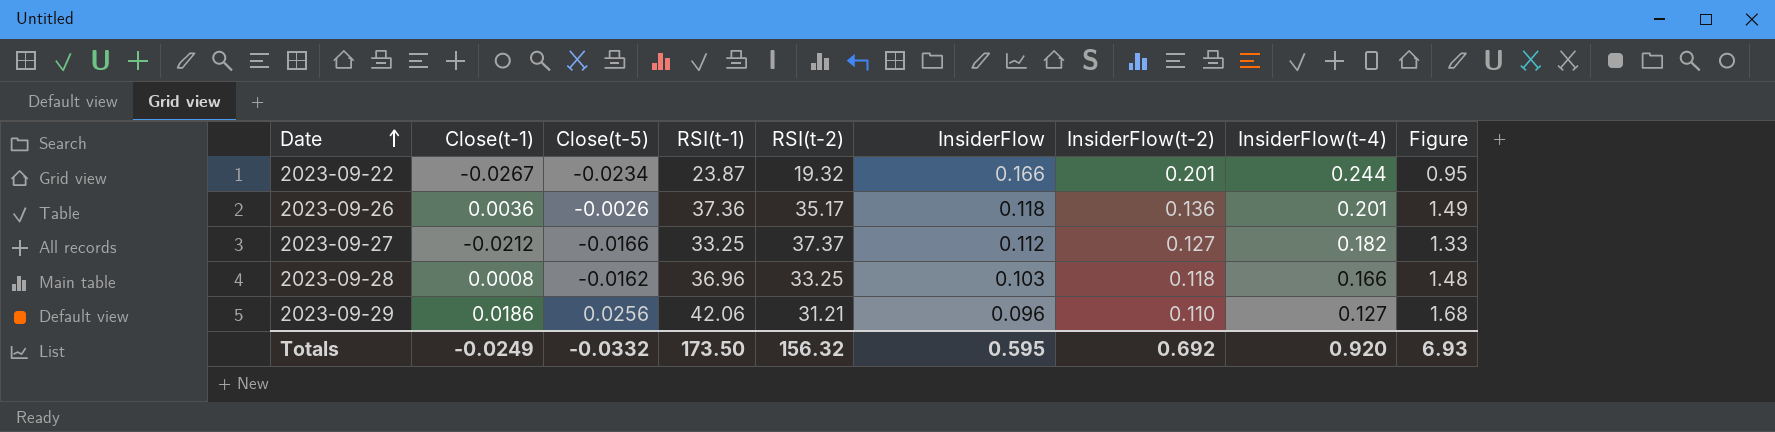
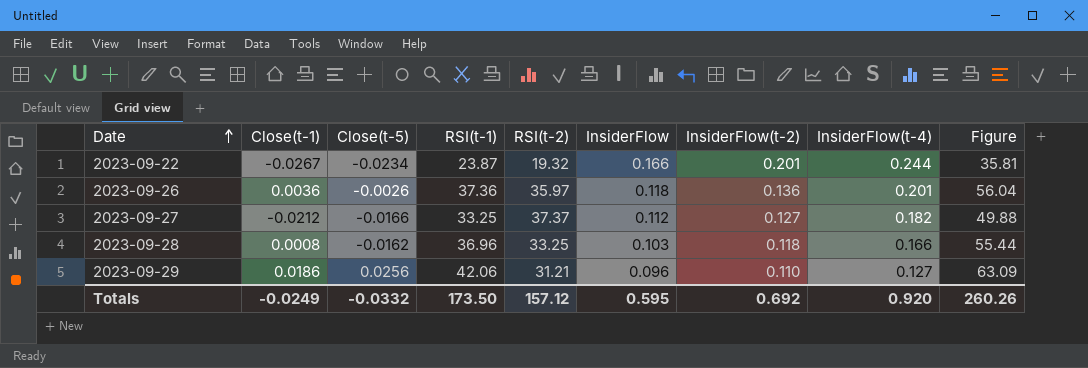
column Figure | formula: [RSI(t-1)] * 0.04 -> [RSI(t-1)] * 1.5
2023-09-26 | RSI(t-2): 35.17 -> 35.97
Totals | RSI(t-2): 156.32 -> 157.12
Totals | Figure: 6.93 -> 260.26

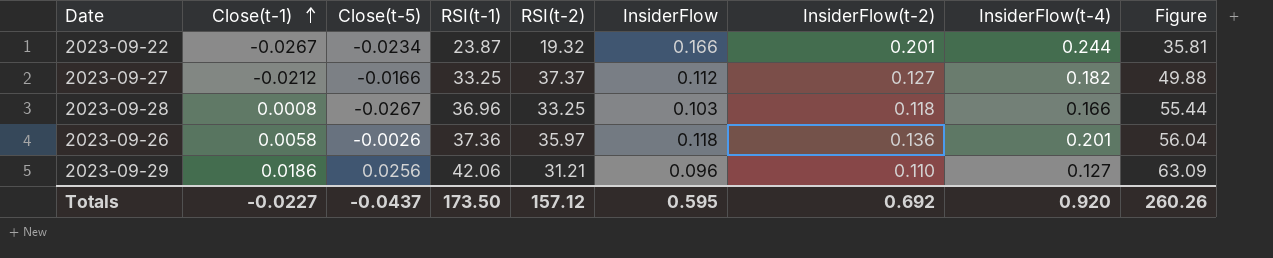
row order: Date ascending -> Close(t-1) ascending
2023-09-28 | Close(t-5): -0.0162 -> -0.0267
2023-09-26 | Close(t-1): 0.0036 -> 0.0058
Totals | Close(t-1): -0.0249 -> -0.0227
Totals | Close(t-5): -0.0332 -> -0.0437

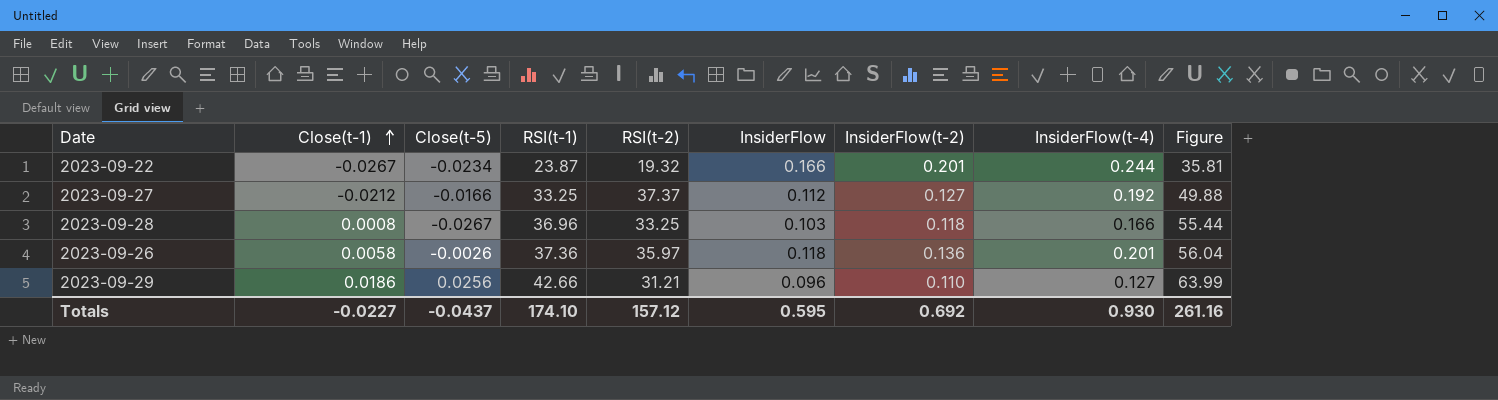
2023-09-27 | InsiderFlow(t-4): 0.182 -> 0.192
2023-09-29 | RSI(t-1): 42.06 -> 42.66
2023-09-29 | Figure: 63.09 -> 63.99
Totals | RSI(t-1): 173.50 -> 174.10
Totals | InsiderFlow(t-4): 0.920 -> 0.930
Totals | Figure: 260.26 -> 261.16

